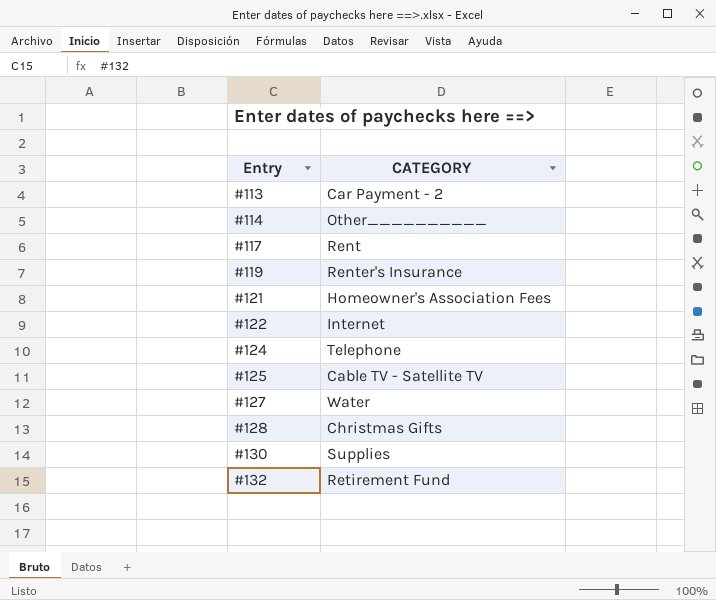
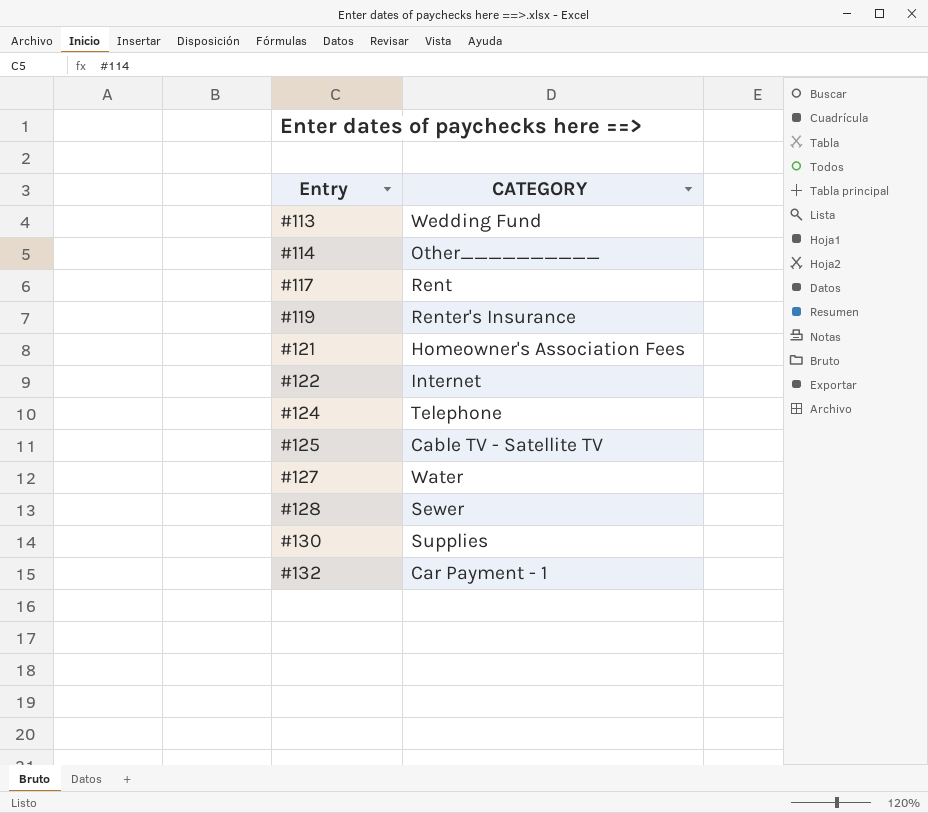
#113 | CATEGORY: Car Payment - 2 -> Wedding Fund
#128 | CATEGORY: Christmas Gifts -> Sewer
#132 | CATEGORY: Retirement Fund -> Car Payment - 1

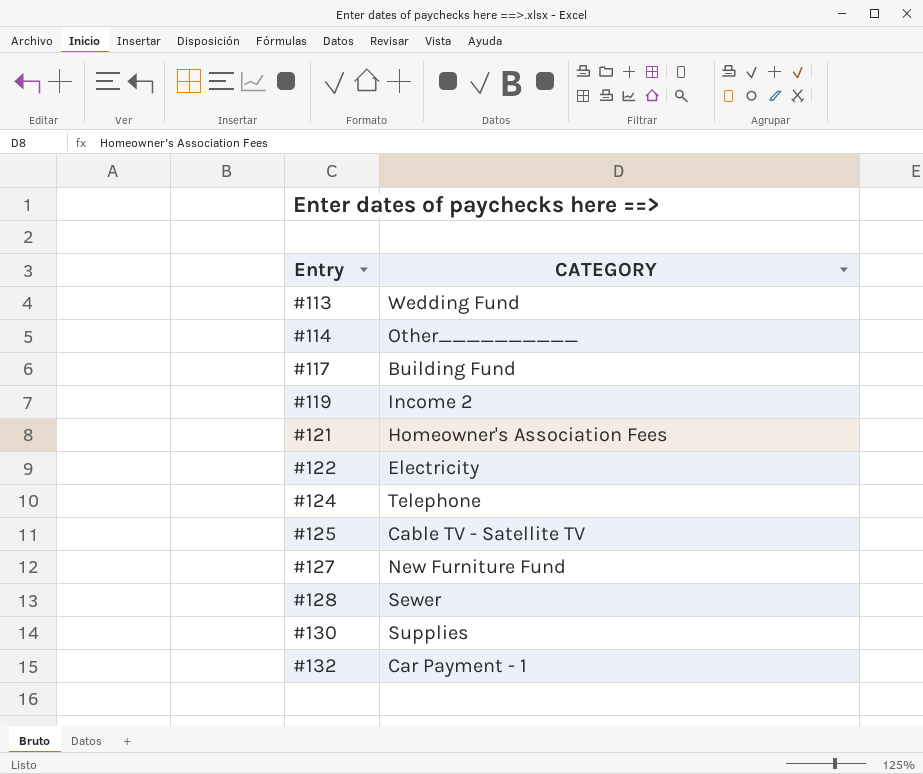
#117 | CATEGORY: Rent -> Building Fund
#119 | CATEGORY: Renter's Insurance -> Income 2
#122 | CATEGORY: Internet -> Electricity
#127 | CATEGORY: Water -> New Furniture Fund

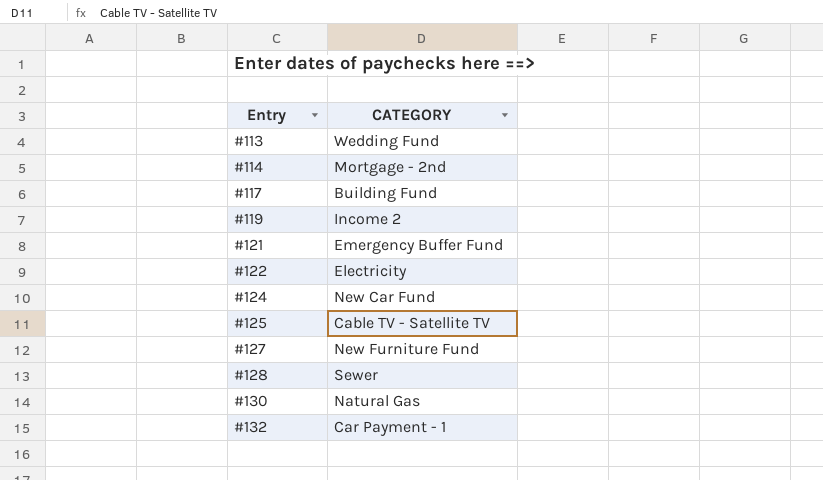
#114 | CATEGORY: Other__________ -> Mortgage - 2nd
#121 | CATEGORY: Homeowner's Association Fees -> Emergency Buffer Fund
#124 | CATEGORY: Telephone -> New Car Fund
#130 | CATEGORY: Supplies -> Natural Gas

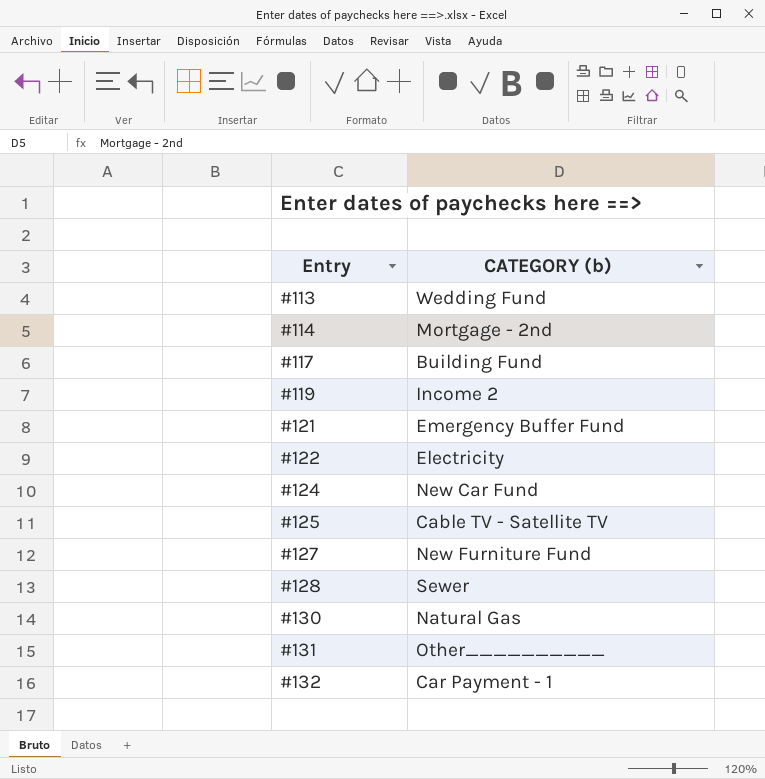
column name: CATEGORY -> CATEGORY (b)
row #131: none -> Other__________

